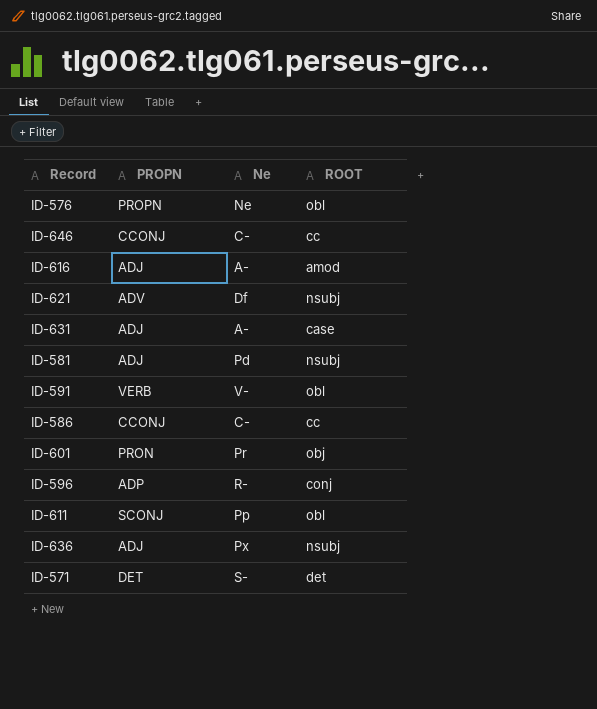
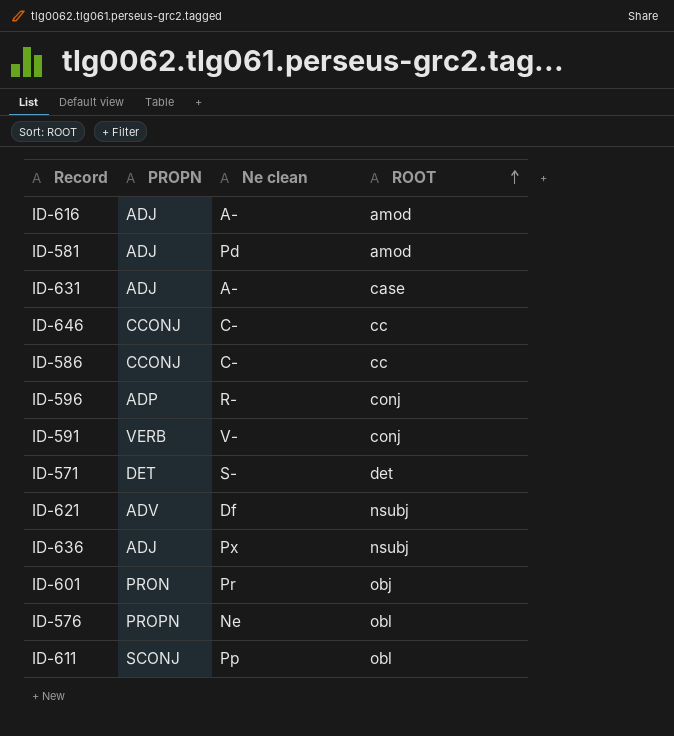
row order: none -> ROOT ascending
column name: Ne -> Ne clean
ID-581 | ROOT: nsubj -> amod
ID-591 | ROOT: obl -> conj

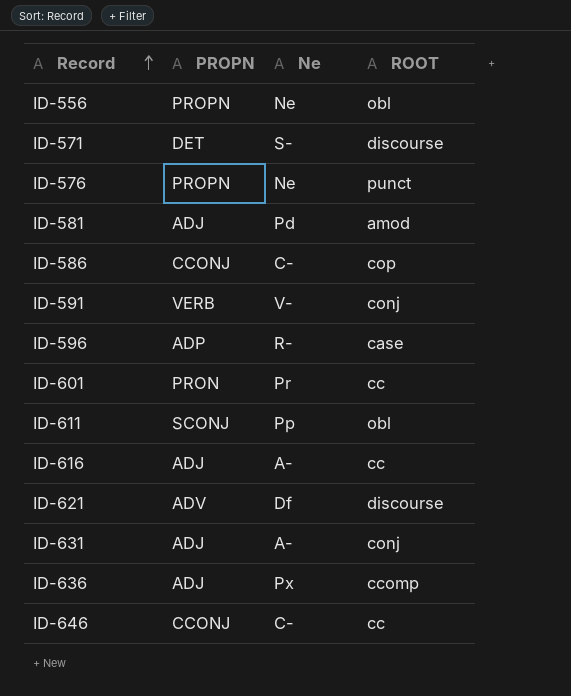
row order: ROOT ascending -> Record ascending
column name: Ne clean -> Ne
row ID-556: none -> PROPN | Ne | obl
ID-571 | ROOT: det -> discourse
ID-576 | ROOT: obl -> punct
ID-586 | ROOT: cc -> cop
ID-596 | ROOT: conj -> case
ID-601 | ROOT: obj -> cc
ID-616 | ROOT: amod -> cc
ID-621 | ROOT: nsubj -> discourse
ID-631 | ROOT: case -> conj
ID-636 | ROOT: nsubj -> ccomp

